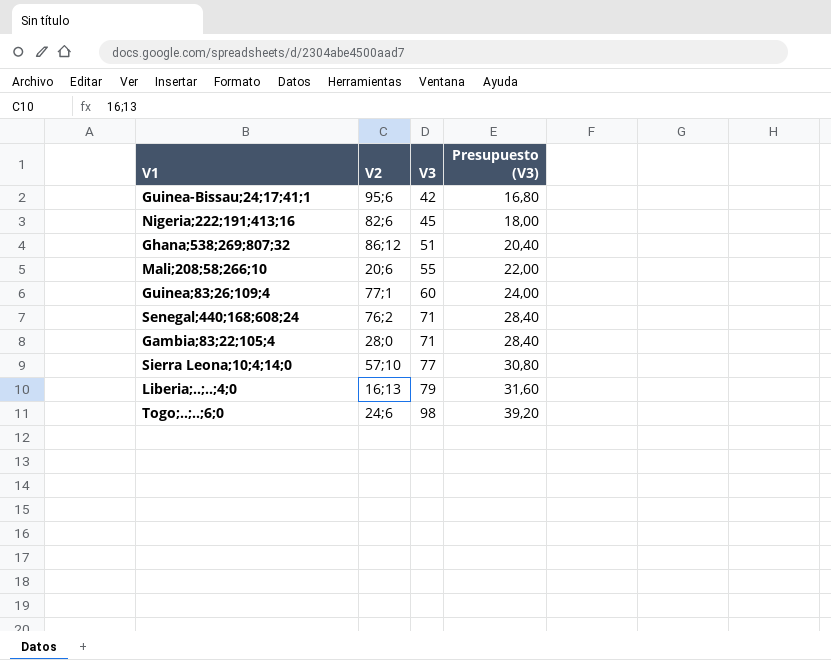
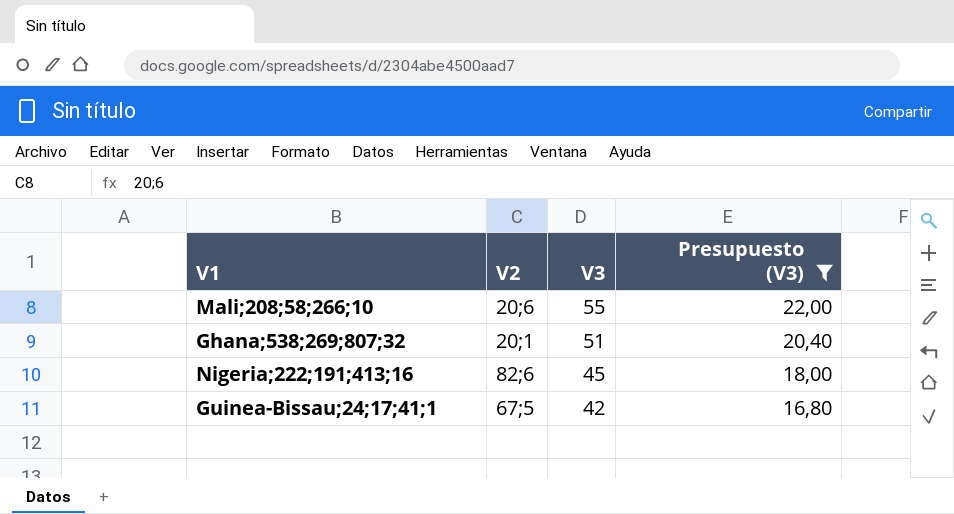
filter: none -> Presupuesto (V3) <= 22,00
row order: V3 ascending -> V3 descending
Ghana;538;269;807;32 | V2: 86;12 -> 20;1
Guinea-Bissau;24;17;41;1 | V2: 95;6 -> 67;5

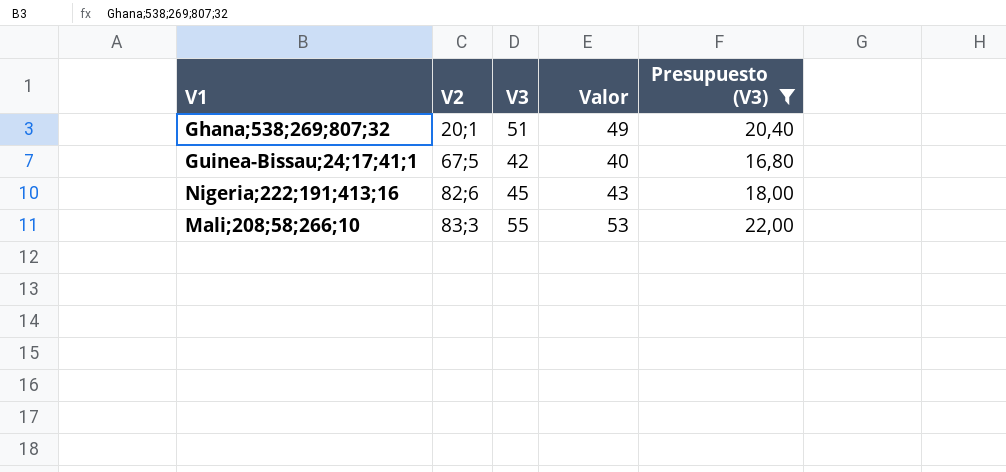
row order: V3 descending -> V2 ascending
column Valor | formula: none -> [V3] - 2
Mali;208;58;266;10 | V2: 20;6 -> 83;3

